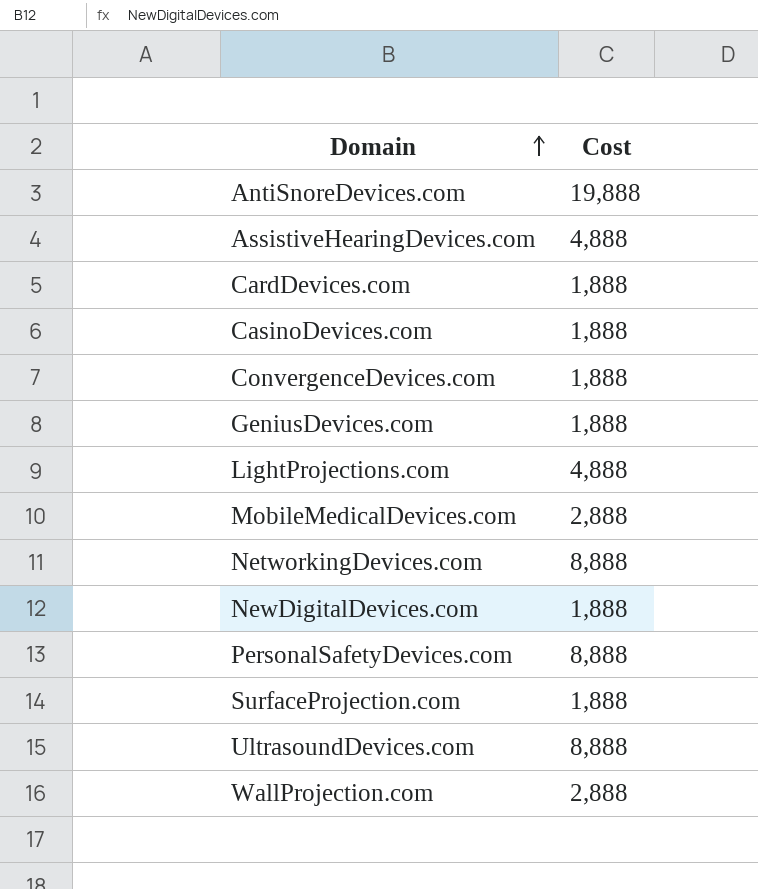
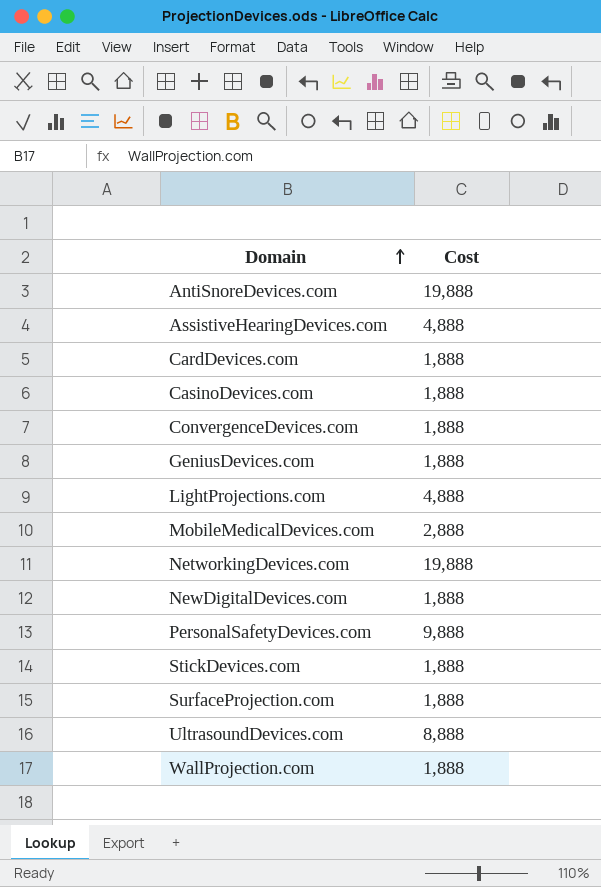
NetworkingDevices.com | Cost: 8,888 -> 19,888
PersonalSafetyDevices.com | Cost: 8,888 -> 9,888
row StickDevices.com: none -> 1,888
WallProjection.com | Cost: 2,888 -> 1,888

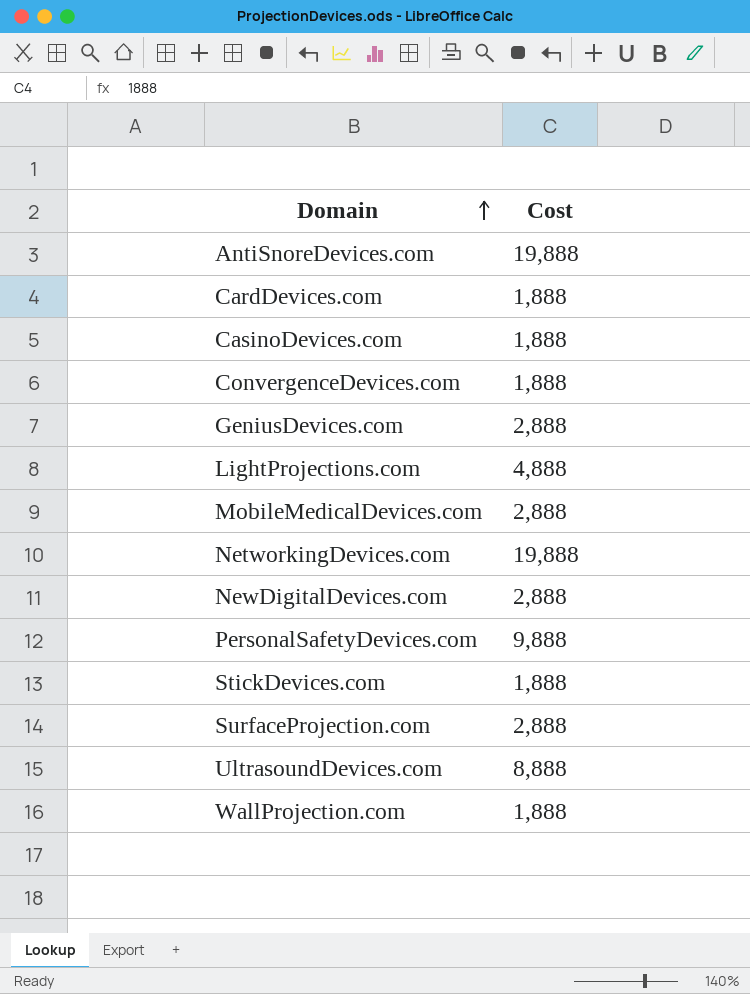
row AssistiveHearingDevices.com: 4,888 -> none
GeniusDevices.com | Cost: 1,888 -> 2,888
NewDigitalDevices.com | Cost: 1,888 -> 2,888
SurfaceProjection.com | Cost: 1,888 -> 2,888

